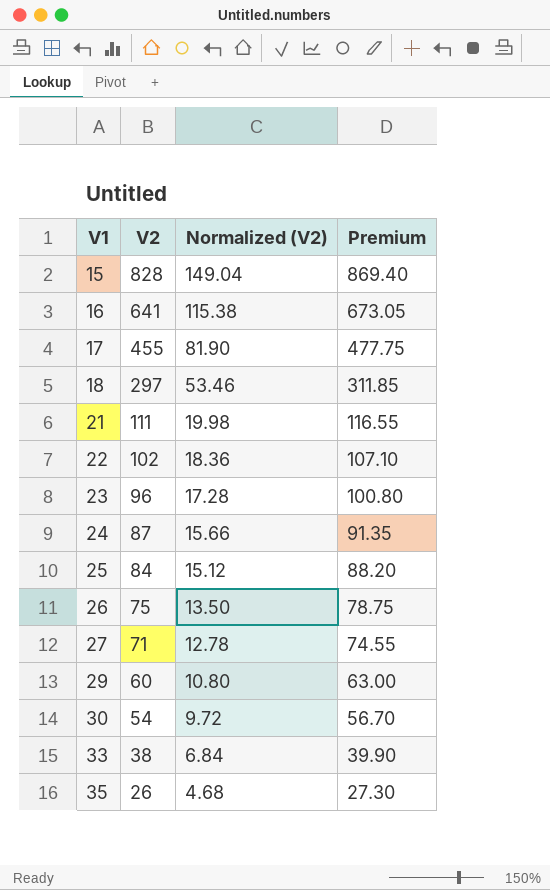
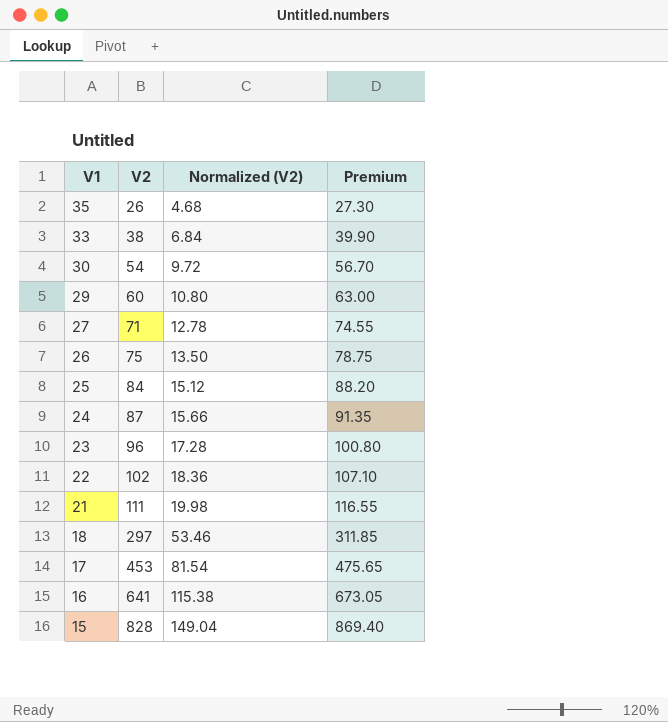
row order: V1 ascending -> V1 descending
17 | V2: 455 -> 453
17 | Normalized (V2): 81.90 -> 81.54
17 | Premium: 477.75 -> 475.65

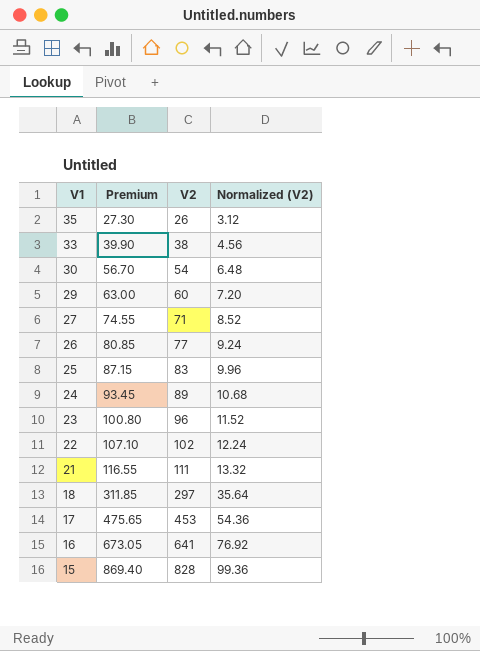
column Premium | position: 4 -> 2
column Normalized (V2) | formula: [V2] * 0.18 -> [V2] * 0.12
26 | Premium: 78.75 -> 80.85
26 | V2: 75 -> 77
25 | Premium: 88.20 -> 87.15
25 | V2: 84 -> 83
24 | Premium: 91.35 -> 93.45
24 | V2: 87 -> 89

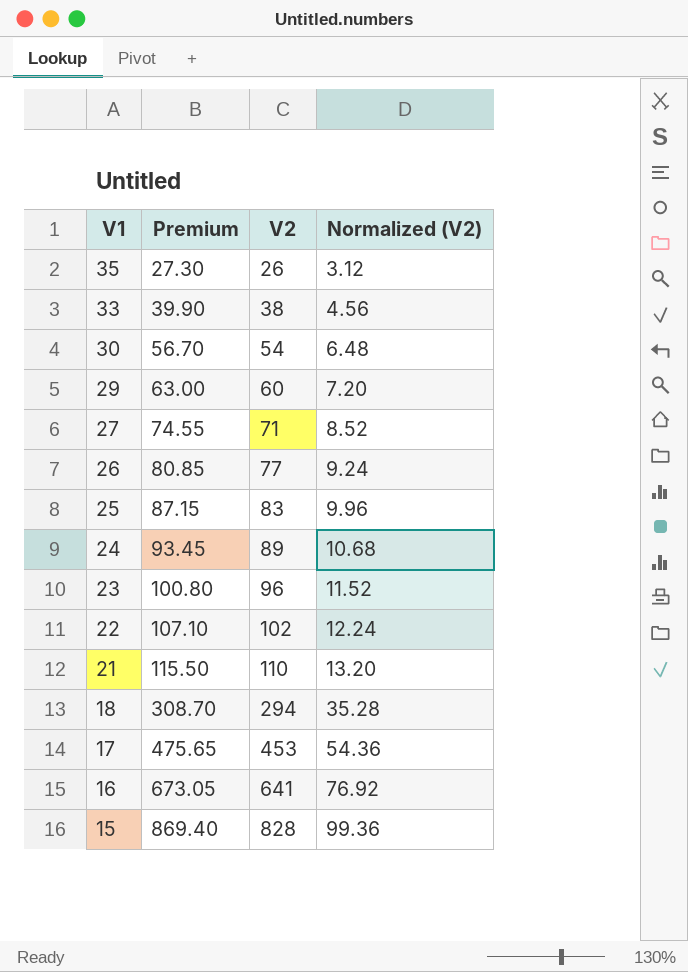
21 | Premium: 116.55 -> 115.50
21 | V2: 111 -> 110
21 | Normalized (V2): 13.32 -> 13.20
18 | Premium: 311.85 -> 308.70
18 | V2: 297 -> 294
18 | Normalized (V2): 35.64 -> 35.28

